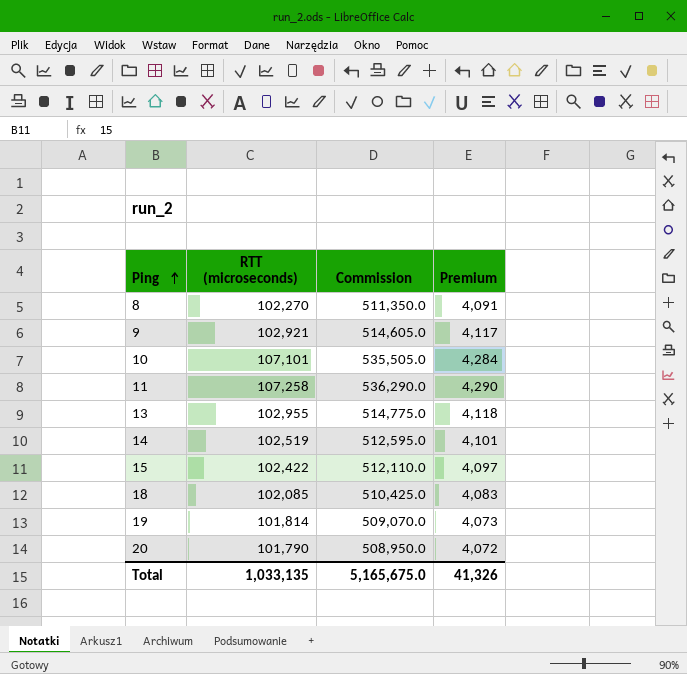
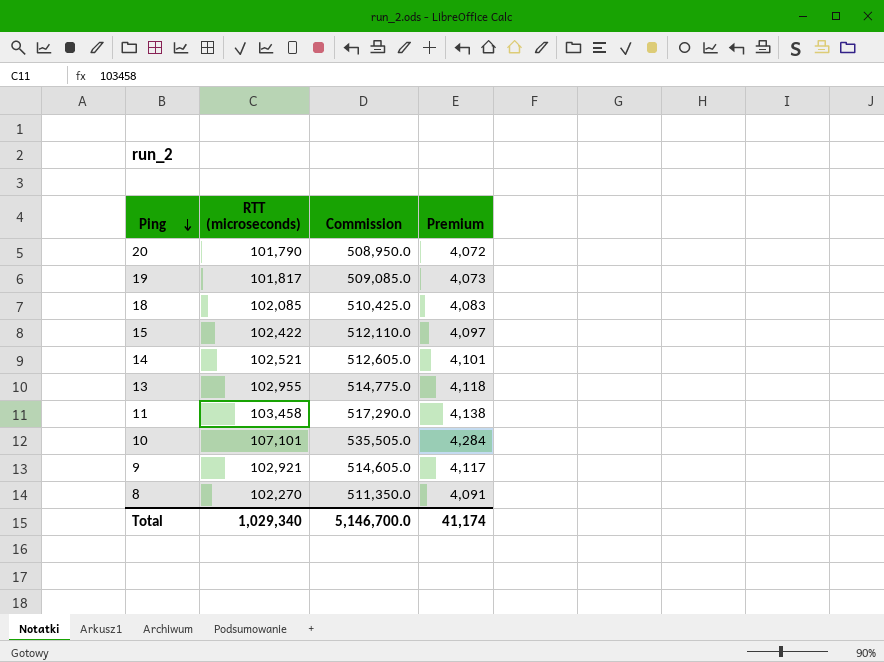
row order: Ping ascending -> Ping descending
19 | RTT (microseconds): 101,814 -> 101,817
19 | Commission: 509,070.0 -> 509,085.0
14 | RTT (microseconds): 102,519 -> 102,521
14 | Commission: 512,595.0 -> 512,605.0
11 | RTT (microseconds): 107,258 -> 103,458
11 | Commission: 536,290.0 -> 517,290.0
11 | Premium: 4,290 -> 4,138
Total | RTT (microseconds): 1,033,135 -> 1,029,340
Total | Commission: 5,165,675.0 -> 5,146,700.0
Total | Premium: 41,326 -> 41,174

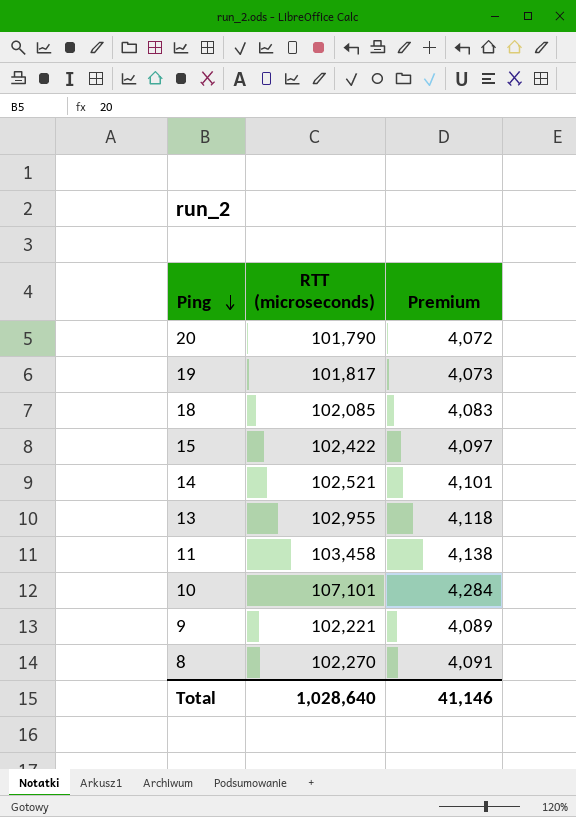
column Commission | formula: [RTT (microseconds)] * 5 -> none
9 | RTT (microseconds): 102,921 -> 102,221
9 | Premium: 4,117 -> 4,089
Total | RTT (microseconds): 1,029,340 -> 1,028,640
Total | Premium: 41,174 -> 41,146

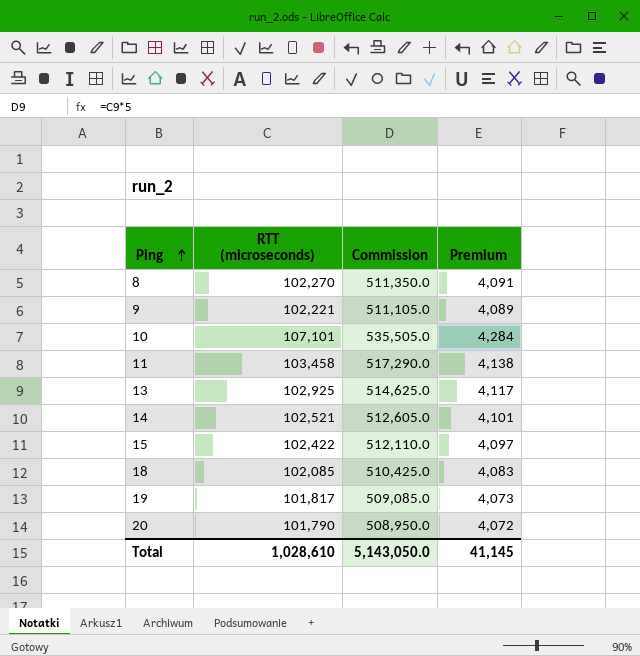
row order: Ping descending -> Ping ascending
column Commission | formula: none -> [RTT (microseconds)] * 5
13 | RTT (microseconds): 102,955 -> 102,925
13 | Premium: 4,118 -> 4,117
Total | RTT (microseconds): 1,028,640 -> 1,028,610
Total | Premium: 41,146 -> 41,145

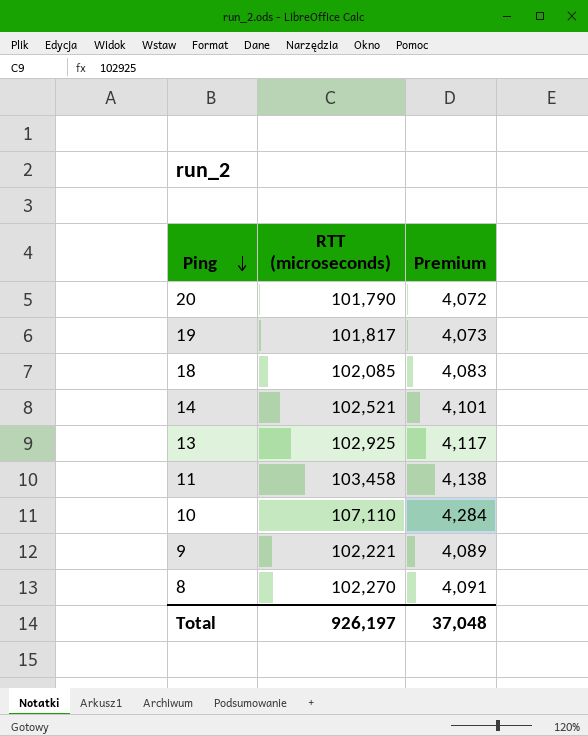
row order: Ping ascending -> Ping descending
column Commission | formula: [RTT (microseconds)] * 5 -> none
row 15: 102,422 | 512,110.0 | 4,097 -> none
10 | RTT (microseconds): 107,101 -> 107,110
Total | RTT (microseconds): 1,028,610 -> 926,197
Total | Premium: 41,145 -> 37,048

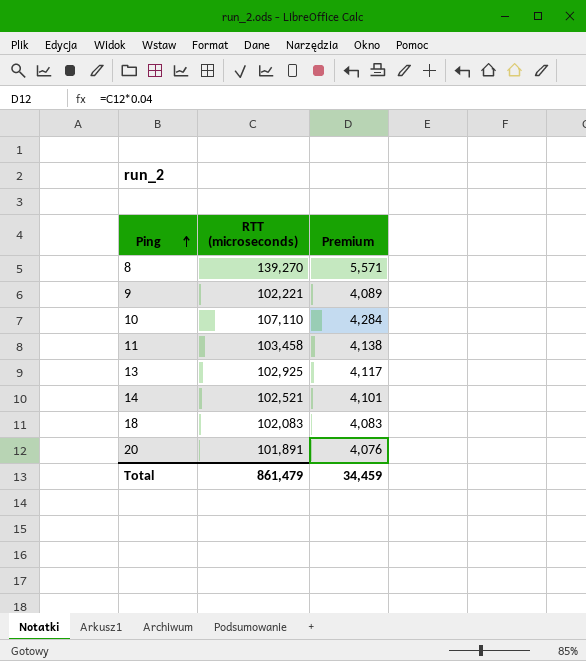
row order: Ping descending -> Ping ascending
row 19: 101,817 | 4,073 -> none
8 | RTT (microseconds): 102,270 -> 139,270
8 | Premium: 4,091 -> 5,571
18 | RTT (microseconds): 102,085 -> 102,083
20 | RTT (microseconds): 101,790 -> 101,891
20 | Premium: 4,072 -> 4,076
Total | RTT (microseconds): 926,197 -> 861,479
Total | Premium: 37,048 -> 34,459

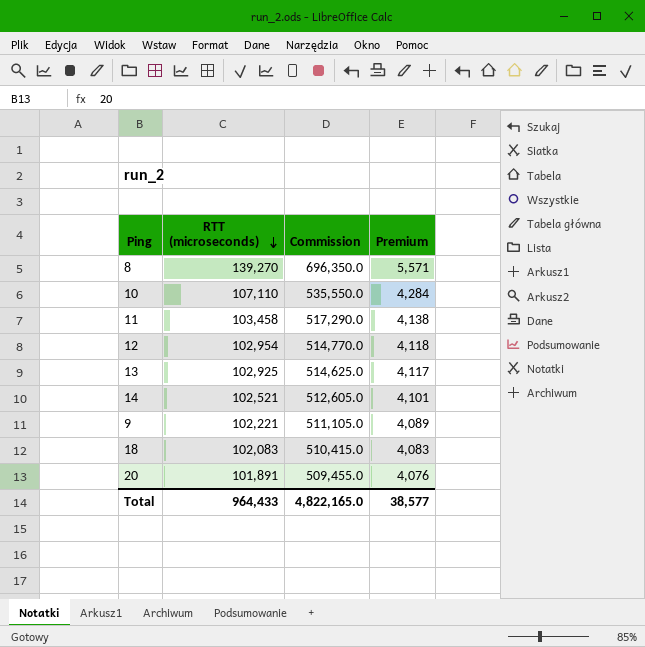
row order: Ping ascending -> RTT (microseconds) descending
column Commission | formula: none -> [RTT (microseconds)] * 5
row 12: none -> 102,954 | 514,770.0 | 4,118
Total | RTT (microseconds): 861,479 -> 964,433
Total | Premium: 34,459 -> 38,577

